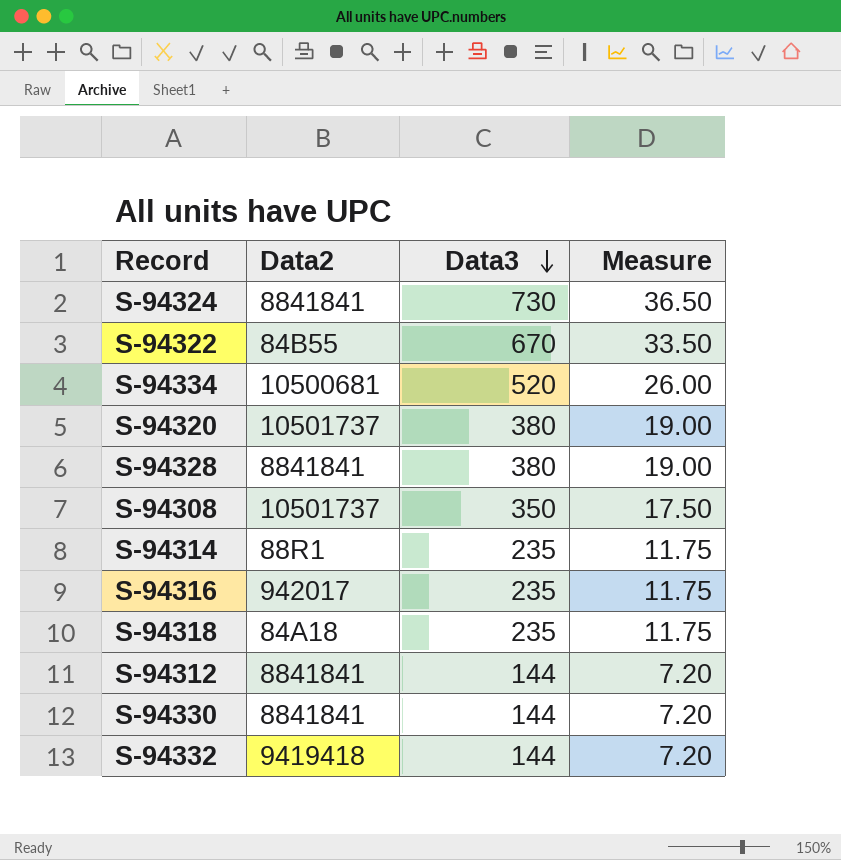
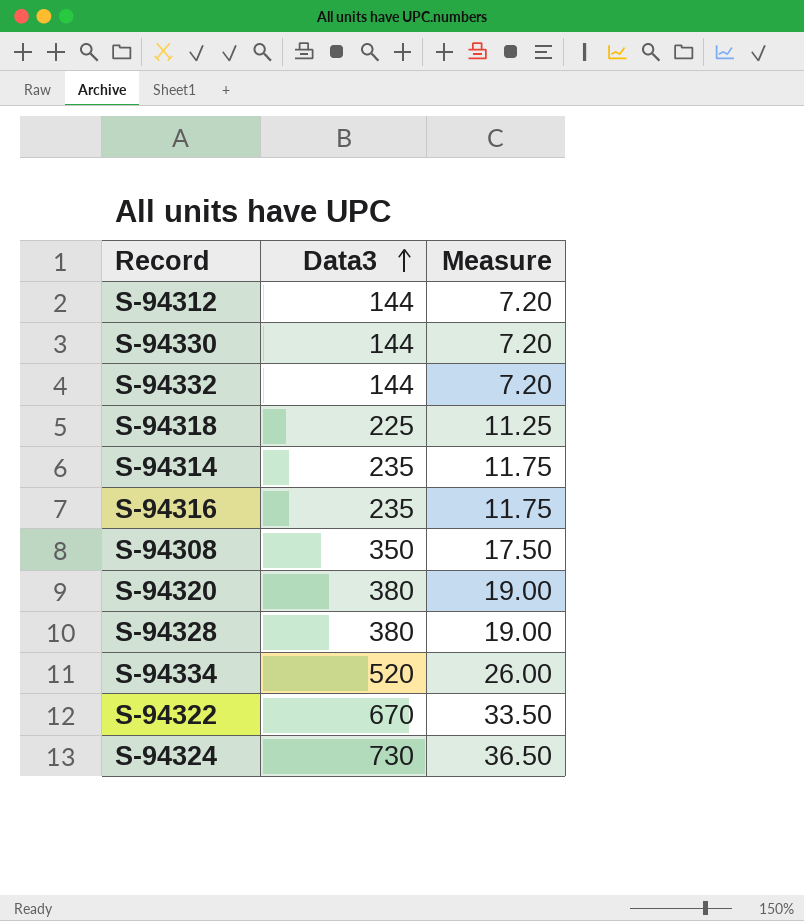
row order: Data3 descending -> Data3 ascending
column Data2 | position: 2 -> none
S-94318 | Data3: 235 -> 225
S-94318 | Measure: 11.75 -> 11.25

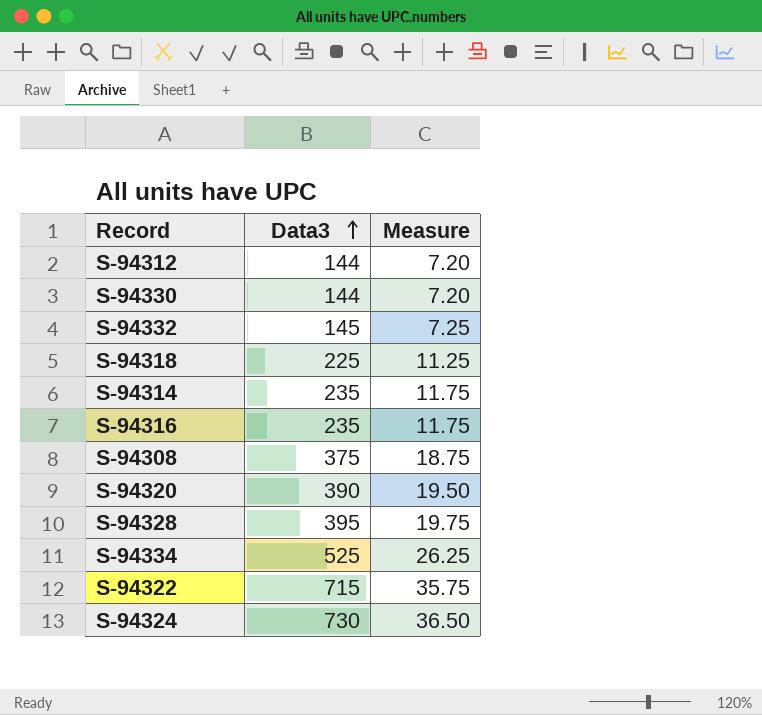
S-94332 | Data3: 144 -> 145
S-94332 | Measure: 7.20 -> 7.25
S-94308 | Data3: 350 -> 375
S-94308 | Measure: 17.50 -> 18.75
S-94320 | Data3: 380 -> 390
S-94320 | Measure: 19.00 -> 19.50
S-94328 | Data3: 380 -> 395
S-94328 | Measure: 19.00 -> 19.75
S-94334 | Data3: 520 -> 525
S-94334 | Measure: 26.00 -> 26.25
S-94322 | Data3: 670 -> 715
S-94322 | Measure: 33.50 -> 35.75

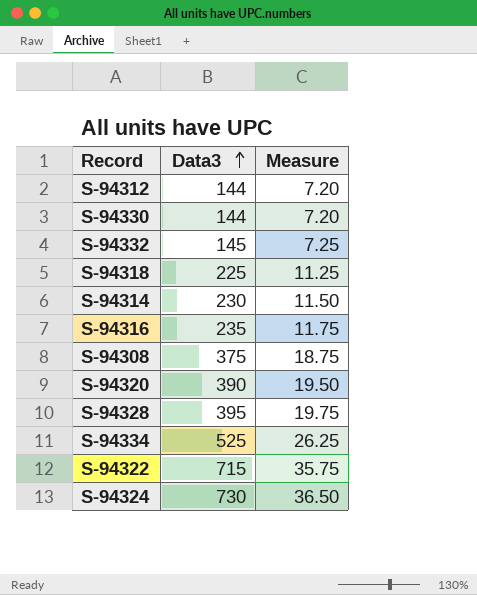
S-94314 | Data3: 235 -> 230
S-94314 | Measure: 11.75 -> 11.50

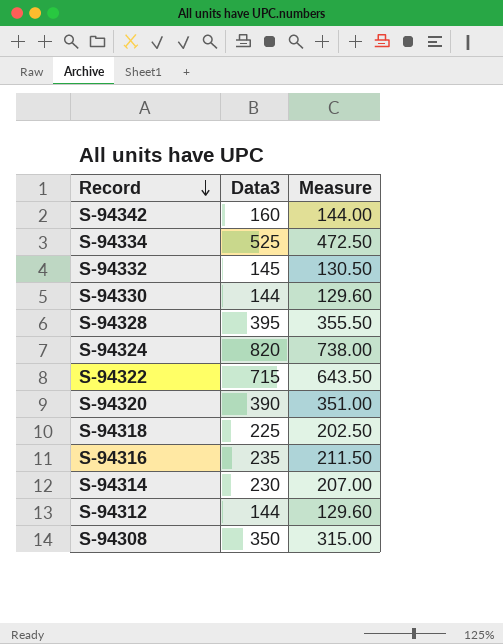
row order: Data3 ascending -> Record descending
column Measure | formula: [Data3] * 0.05 -> [Data3] * 0.9
row S-94342: none -> 160 | 144.00
S-94324 | Data3: 730 -> 820
S-94308 | Data3: 375 -> 350

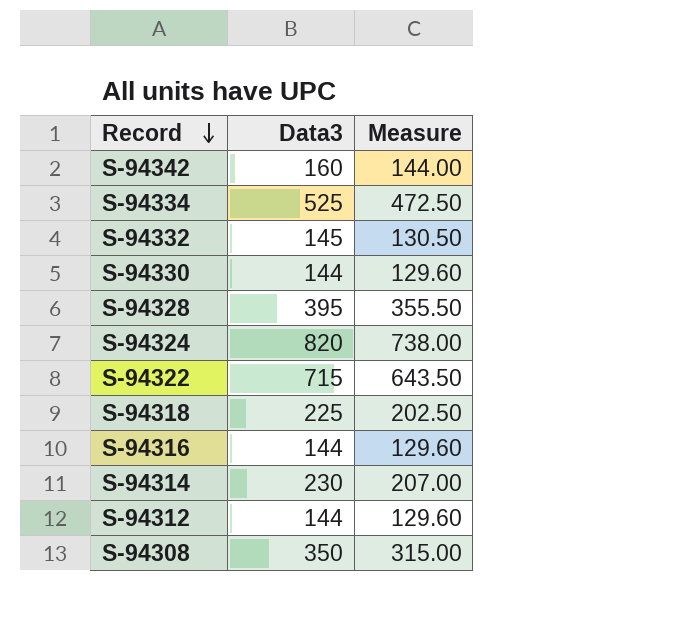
row S-94320: 390 | 351.00 -> none
S-94316 | Data3: 235 -> 144
S-94316 | Measure: 211.50 -> 129.60

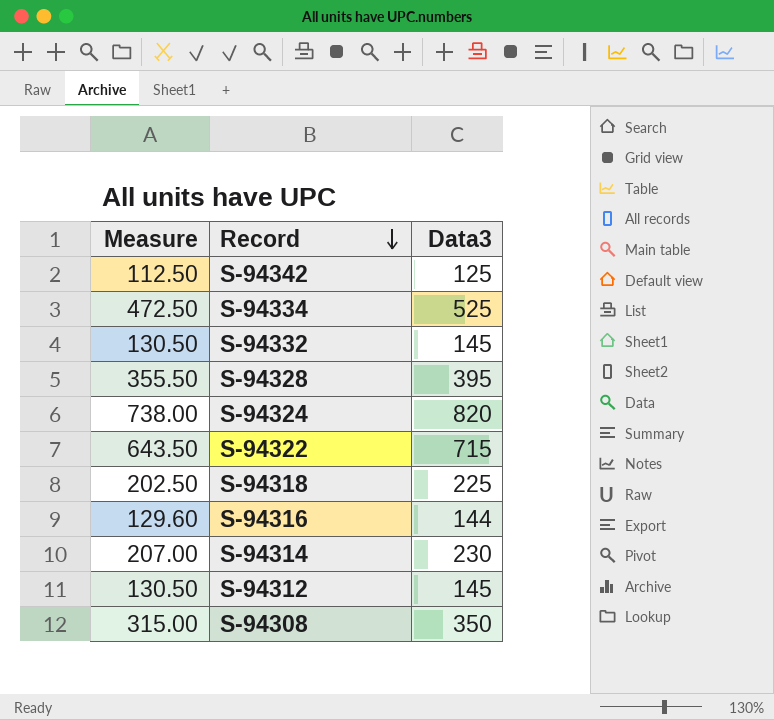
column Measure | position: 3 -> 1
row S-94330: 144 | 129.60 -> none
S-94342 | Measure: 144.00 -> 112.50
S-94342 | Data3: 160 -> 125
S-94312 | Measure: 129.60 -> 130.50
S-94312 | Data3: 144 -> 145

